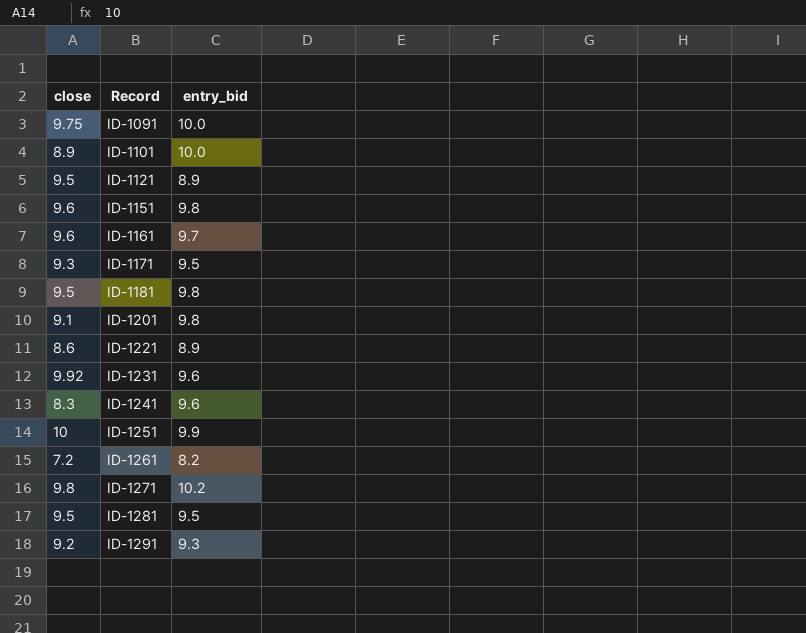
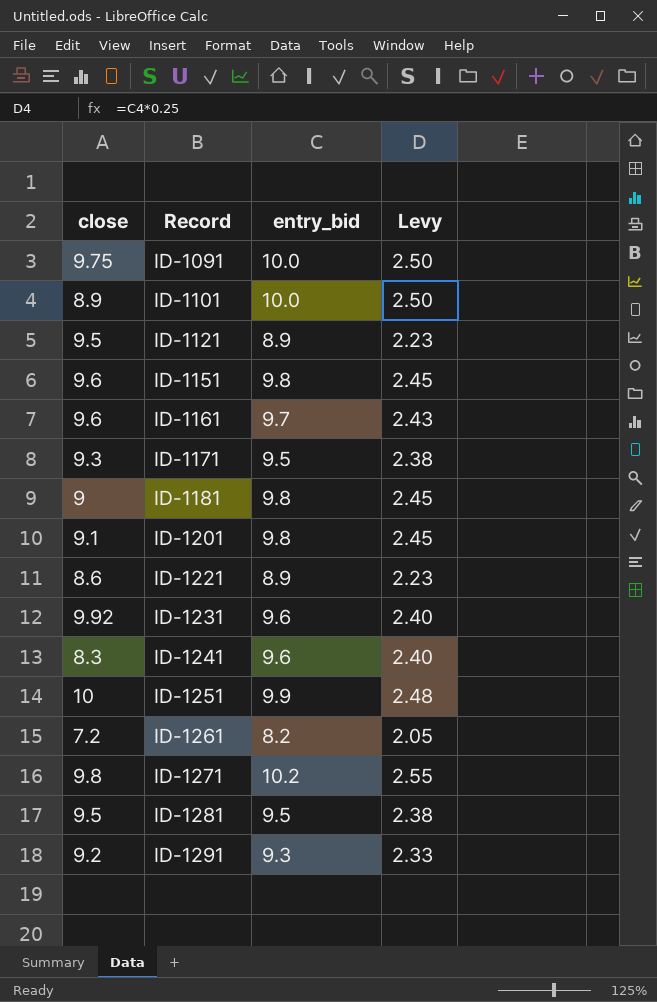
column Levy | formula: none -> [entry_bid] * 0.25
ID-1181 | close: 9.5 -> 9

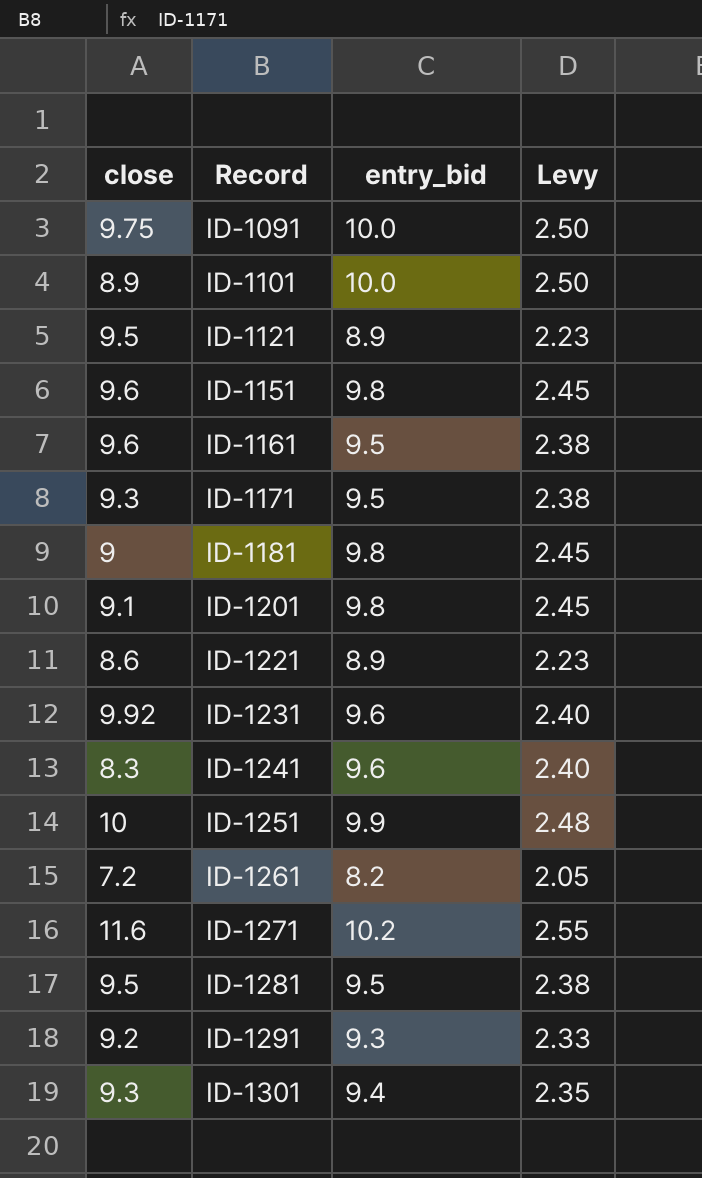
ID-1161 | entry_bid: 9.7 -> 9.5
ID-1161 | Levy: 2.43 -> 2.38
ID-1271 | close: 9.8 -> 11.6
row ID-1301: none -> 9.3 | 9.4 | 2.35

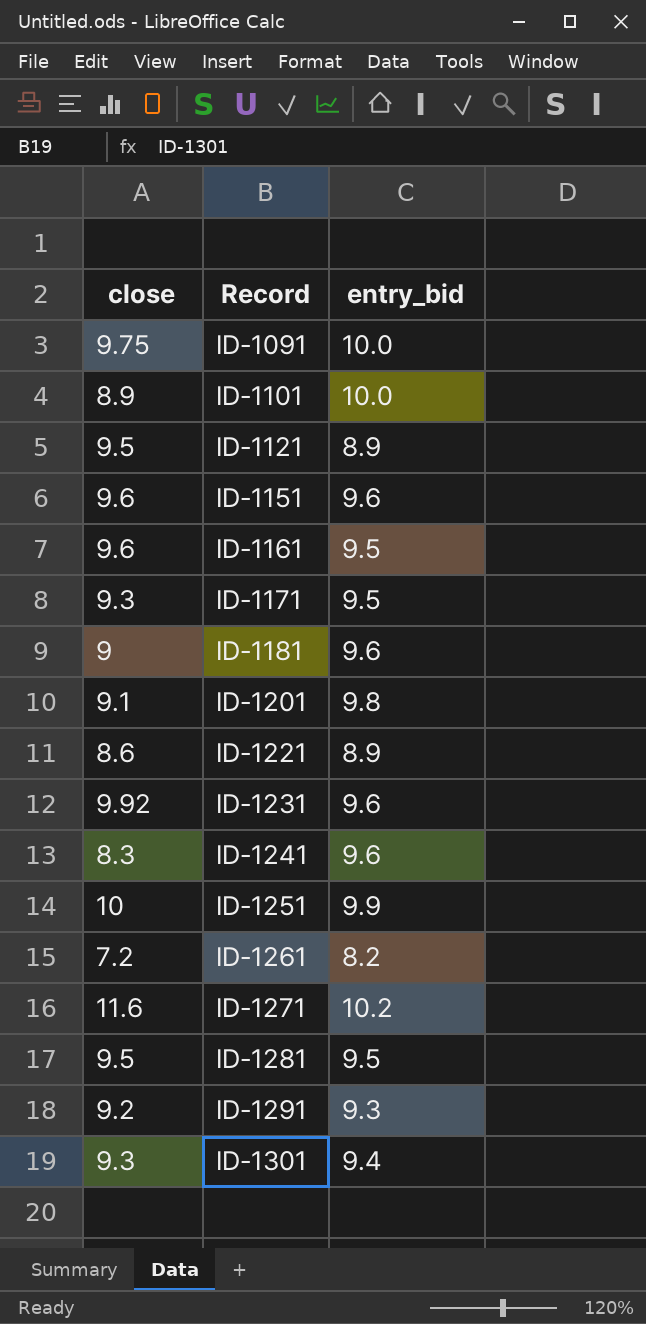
column Levy | formula: [entry_bid] * 0.25 -> none
ID-1151 | entry_bid: 9.8 -> 9.6
ID-1181 | entry_bid: 9.8 -> 9.6

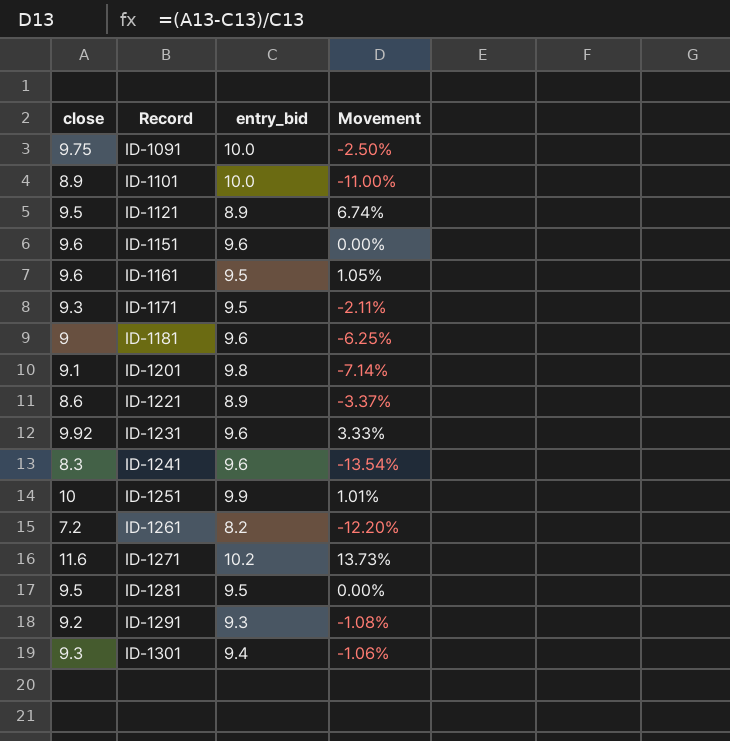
column Movement | formula: none -> ([close] - [entry_bid]) / [entry_bid]

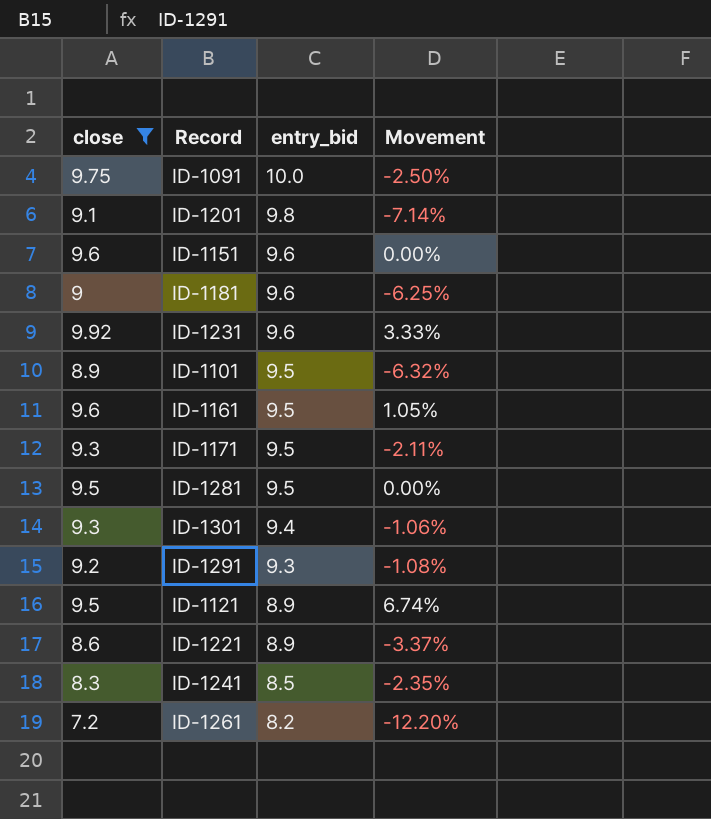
filter: none -> close <= 9.92
row order: Record ascending -> entry_bid descending
ID-1101 | entry_bid: 10.0 -> 9.5
ID-1101 | Movement: -11.00% -> -6.32%
ID-1241 | entry_bid: 9.6 -> 8.5
ID-1241 | Movement: -13.54% -> -2.35%

